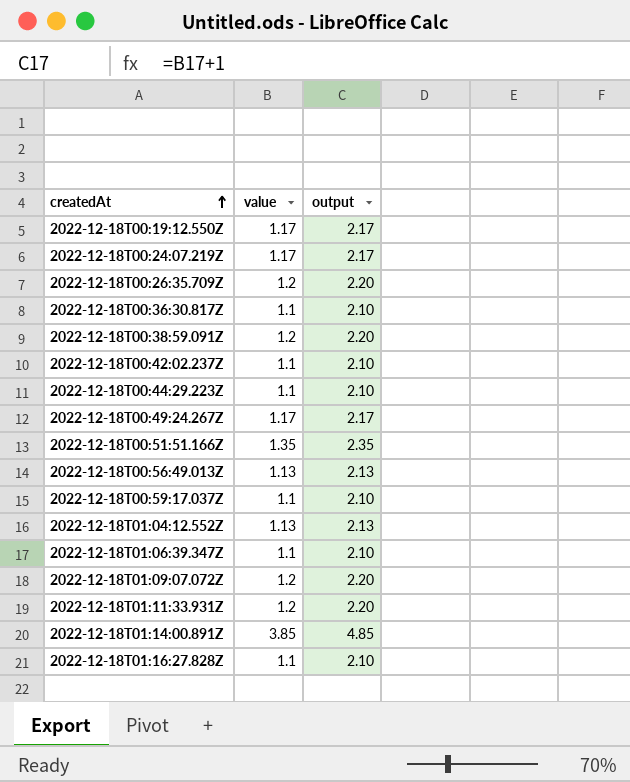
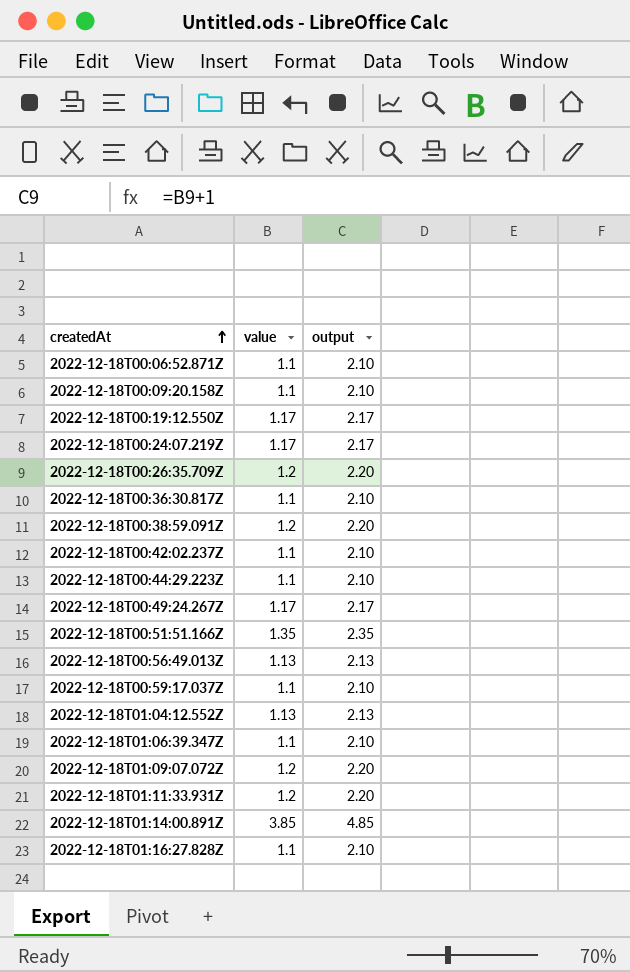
row 2022-12-18T00:06:52.871Z: none -> 1.1 | 2.10
row 2022-12-18T00:09:20.158Z: none -> 1.1 | 2.10

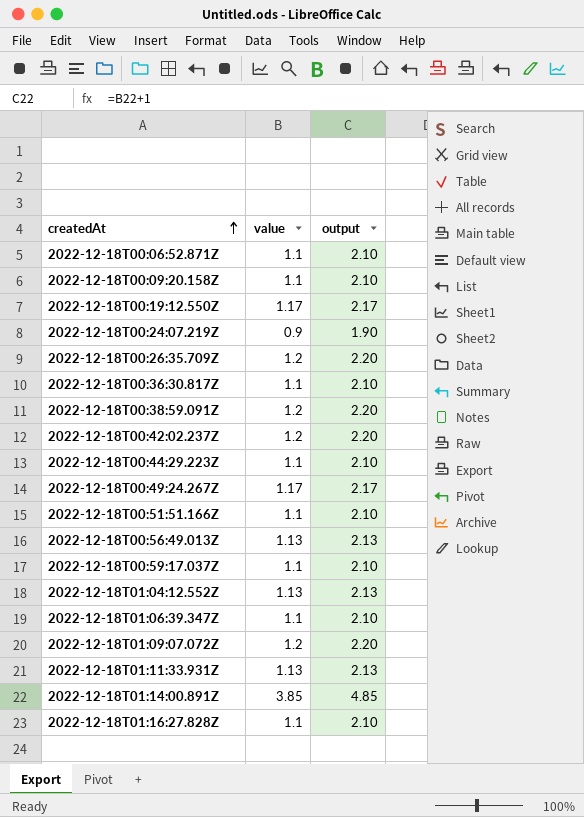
2022-12-18T00:24:07.219Z | value: 1.17 -> 0.9
2022-12-18T00:24:07.219Z | output: 2.17 -> 1.90
2022-12-18T00:42:02.237Z | value: 1.1 -> 1.2
2022-12-18T00:42:02.237Z | output: 2.10 -> 2.20
2022-12-18T00:51:51.166Z | value: 1.35 -> 1.1
2022-12-18T00:51:51.166Z | output: 2.35 -> 2.10
2022-12-18T01:11:33.931Z | value: 1.2 -> 1.13
2022-12-18T01:11:33.931Z | output: 2.20 -> 2.13

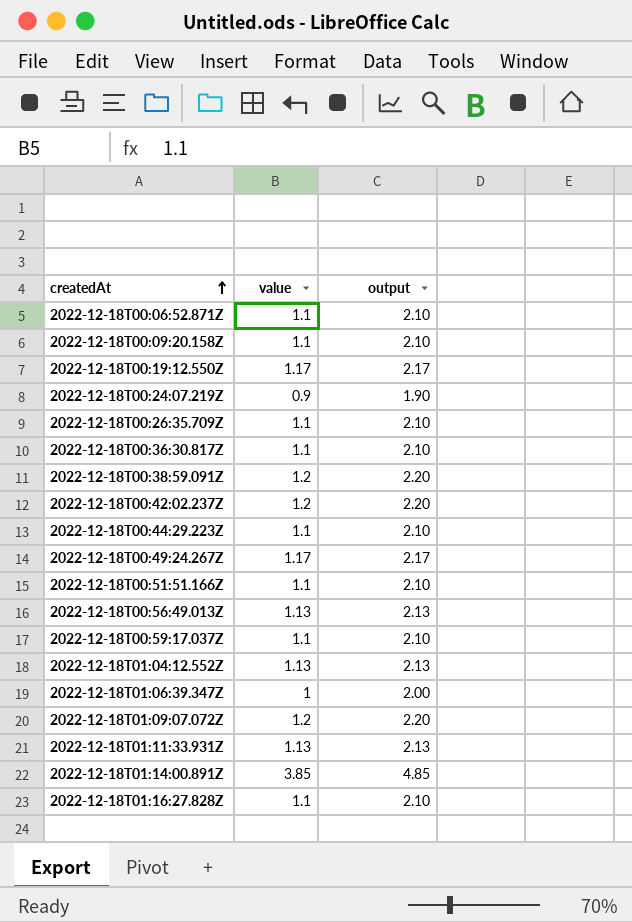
2022-12-18T00:26:35.709Z | value: 1.2 -> 1.1
2022-12-18T00:26:35.709Z | output: 2.20 -> 2.10
2022-12-18T01:06:39.347Z | value: 1.1 -> 1
2022-12-18T01:06:39.347Z | output: 2.10 -> 2.00

